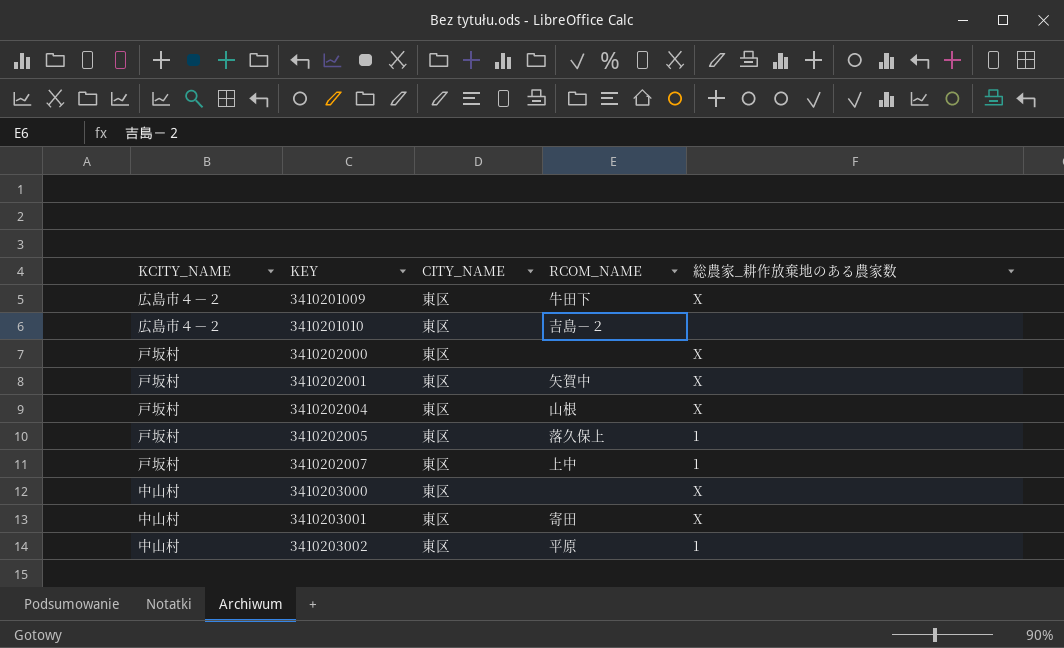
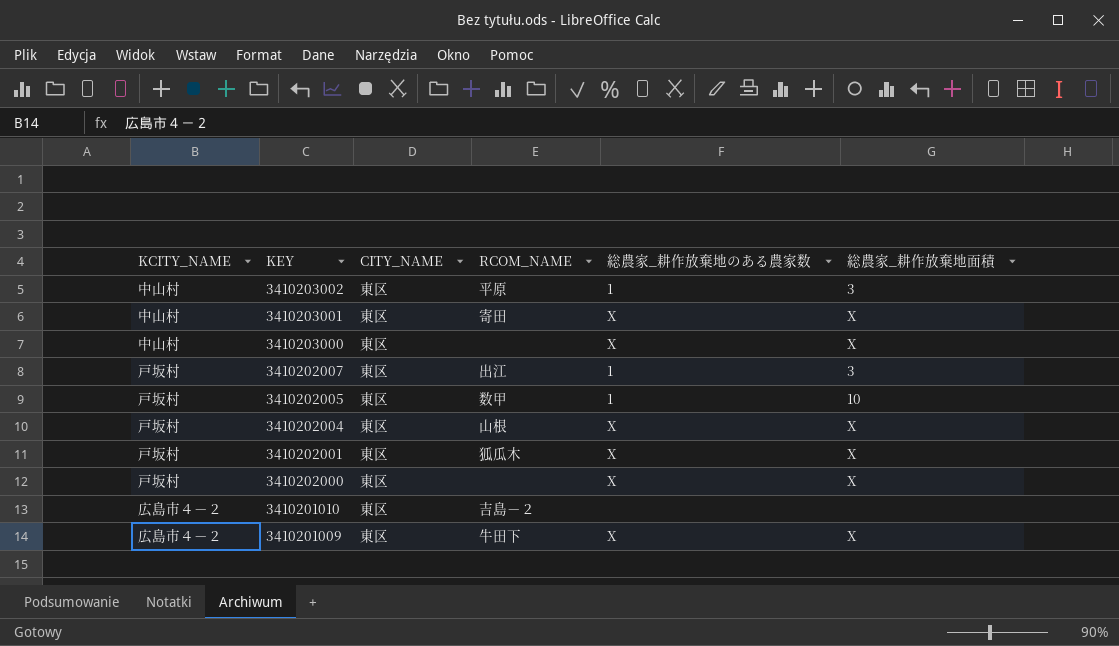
row order: KEY ascending -> KEY descending
column 総農家_耕作放棄地面積 | position: none -> 6
3410202007 | RCOM_NAME: 上中 -> 出江
3410202005 | RCOM_NAME: 落久保上 -> 数甲
3410202001 | RCOM_NAME: 矢賀中 -> 狐瓜木

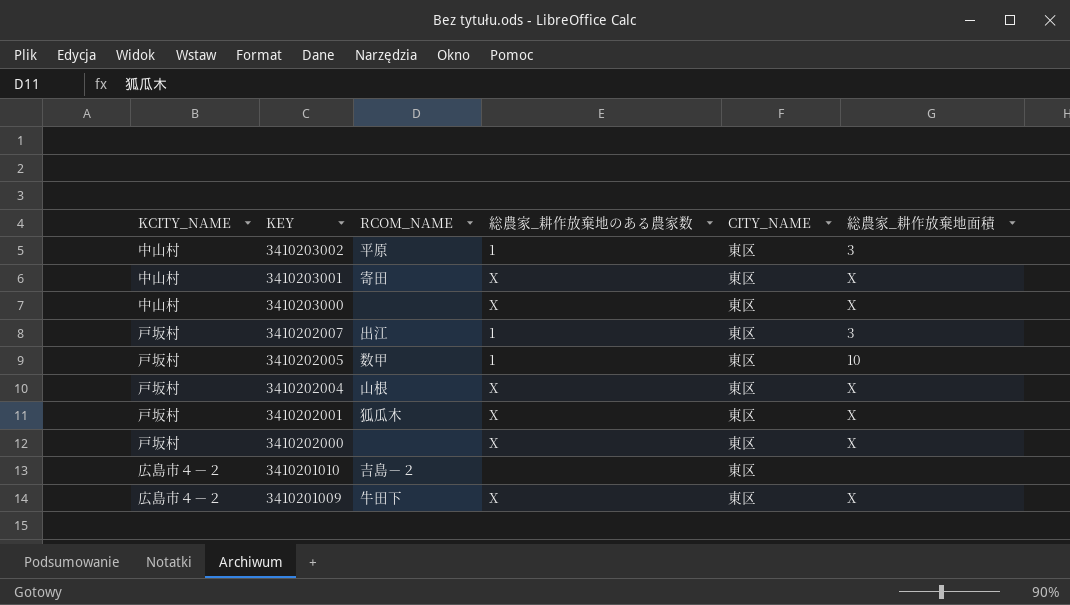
column CITY_NAME | position: 3 -> 5

